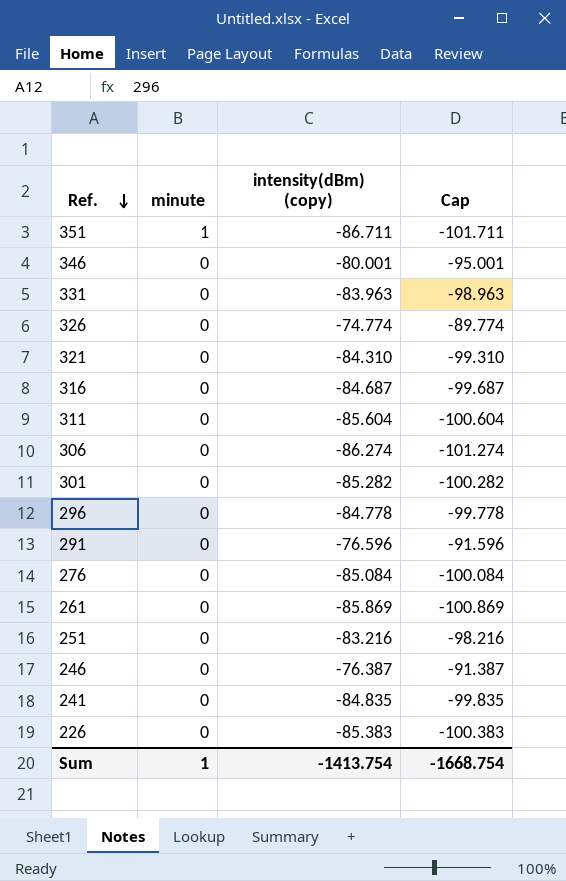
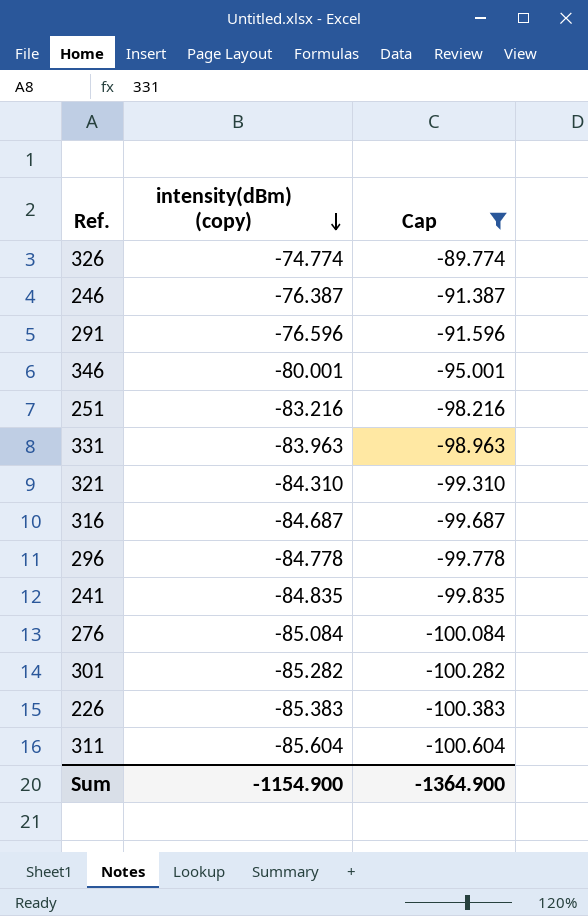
filter: none -> Cap >= -100.604
row order: Ref. descending -> intensity(dBm) (copy) descending
column minute | position: 2 -> none
Sum | intensity(dBm) (copy): -1413.754 -> -1154.900
Sum | Cap: -1668.754 -> -1364.900

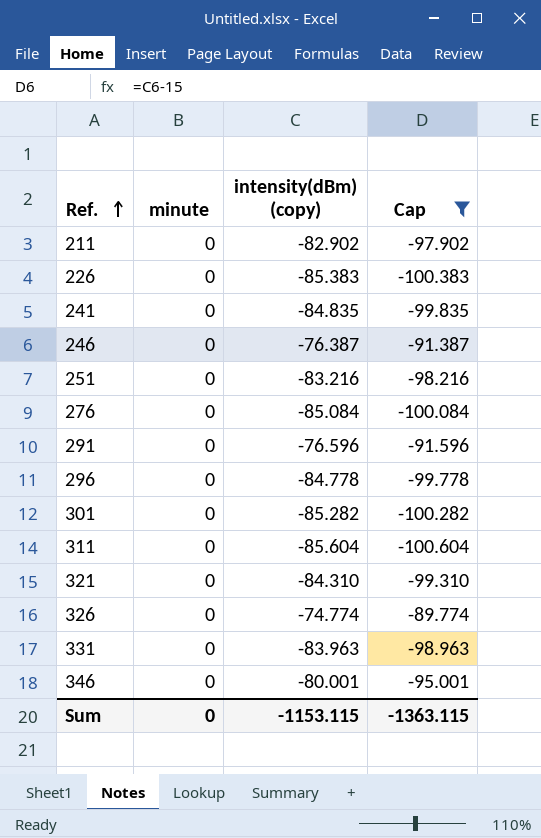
row order: intensity(dBm) (copy) descending -> Ref. ascending
column minute | position: none -> 2
row 316: -84.687 | -99.687 -> none
row 211: none -> 0 | -82.902 | -97.902
Sum | intensity(dBm) (copy): -1154.900 -> -1153.115
Sum | Cap: -1364.900 -> -1363.115

